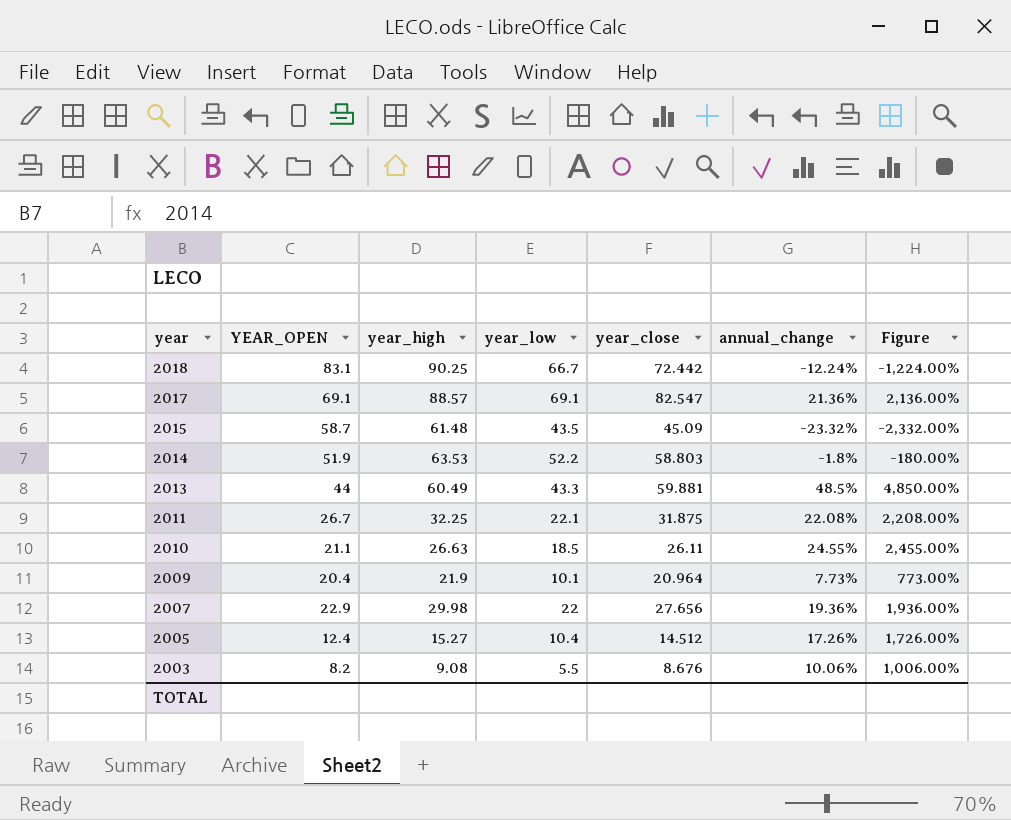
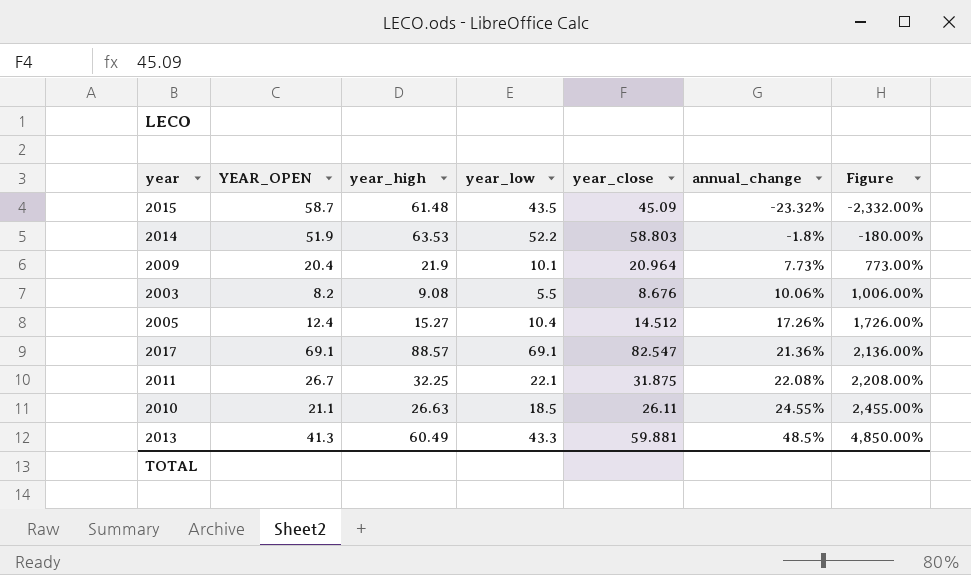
row order: year descending -> annual_change ascending
row 2018: 83.1 | 90.25 | 66.7 | 72.442 | -12.24% | -1,224.00% -> none
row 2007: 22.9 | 29.98 | 22 | 27.656 | 19.36% | 1,936.00% -> none
2013 | YEAR_OPEN: 44 -> 41.3

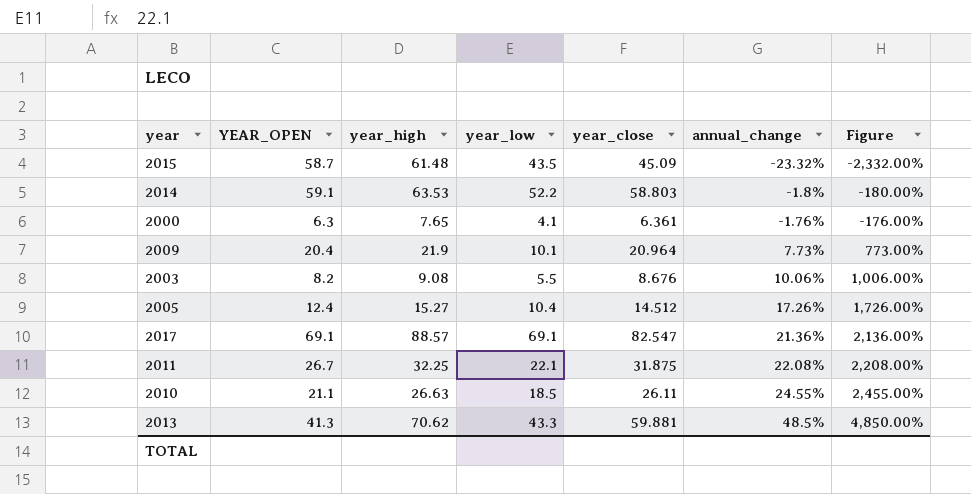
2014 | YEAR_OPEN: 51.9 -> 59.1
row 2000: none -> 6.3 | 7.65 | 4.1 | 6.361 | -1.76% | -176.00%
2013 | year_high: 60.49 -> 70.62

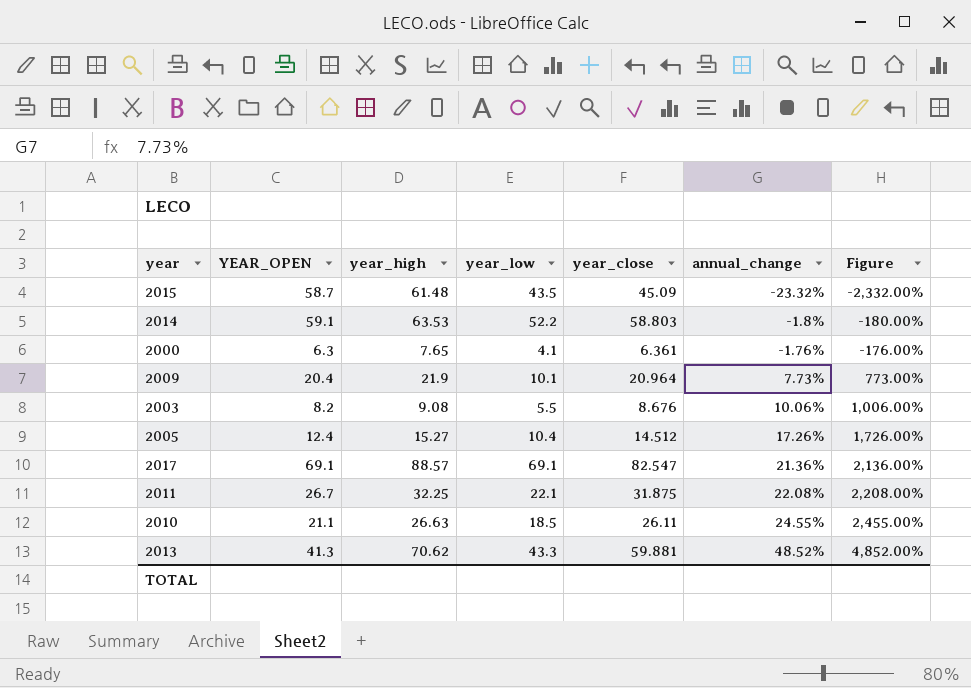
2013 | annual_change: 48.5% -> 48.52%
2013 | Figure: 4,850.00% -> 4,852.00%

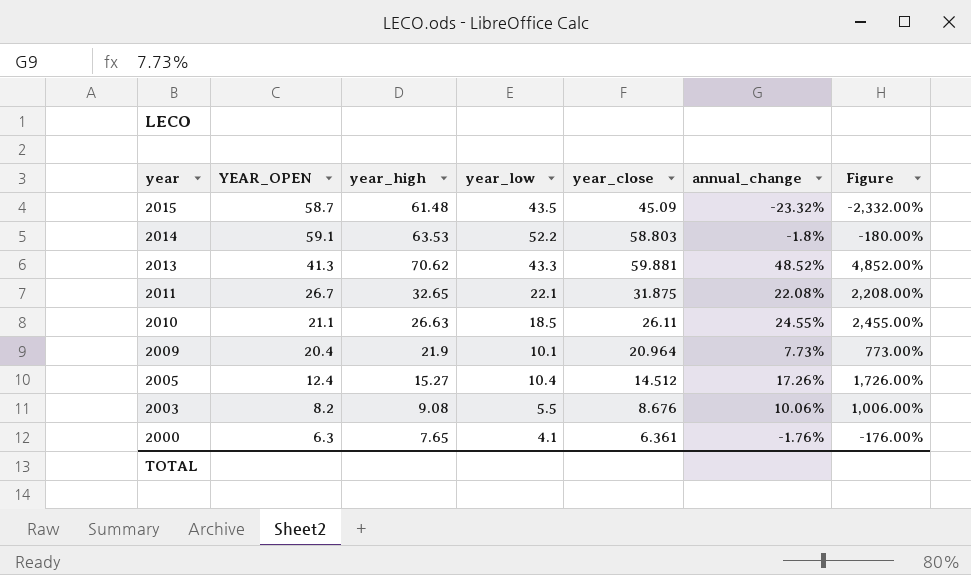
row order: annual_change ascending -> year descending
row 2017: 69.1 | 88.57 | 69.1 | 82.547 | 21.36% | 2,136.00% -> none
2011 | year_high: 32.25 -> 32.65

